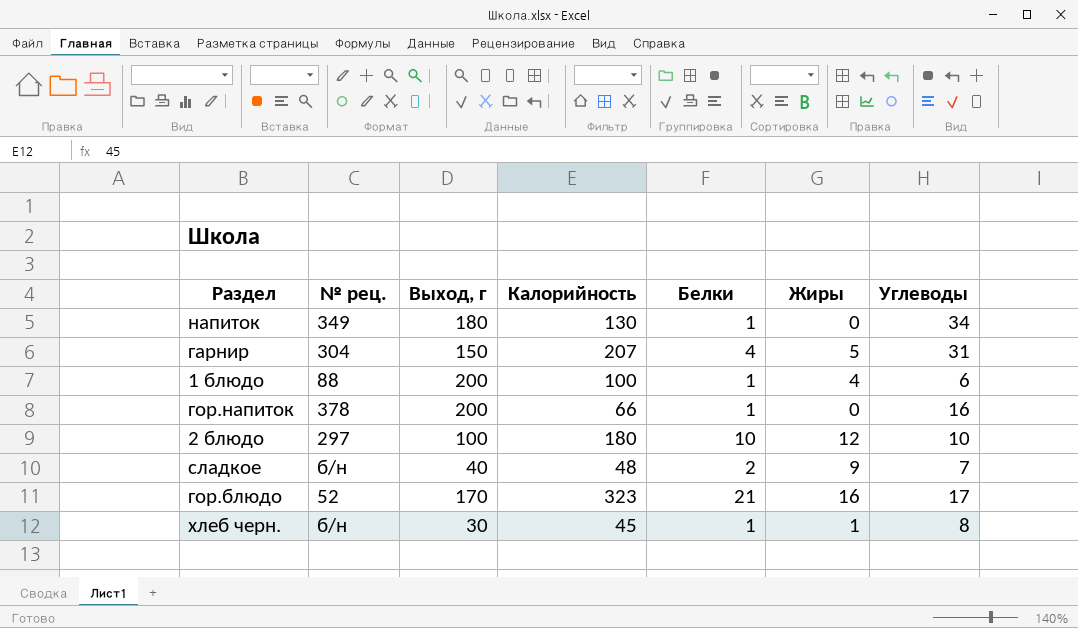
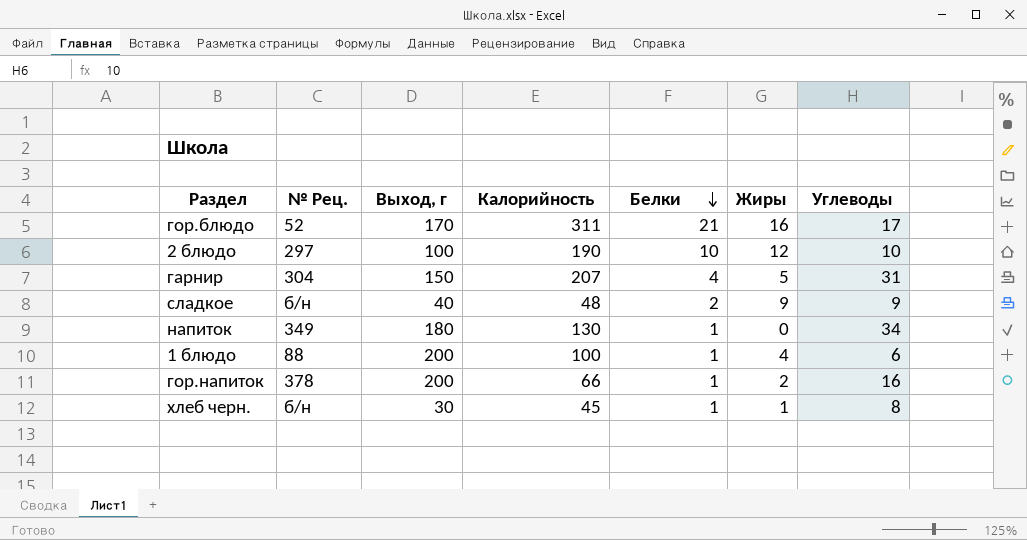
row order: none -> Белки descending
column name: № рец. -> № Рец.
гор.блюдо | Калорийность: 323 -> 311
2 блюдо | Калорийность: 180 -> 190
сладкое | Углеводы: 7 -> 9
гор.напиток | Жиры: 0 -> 2

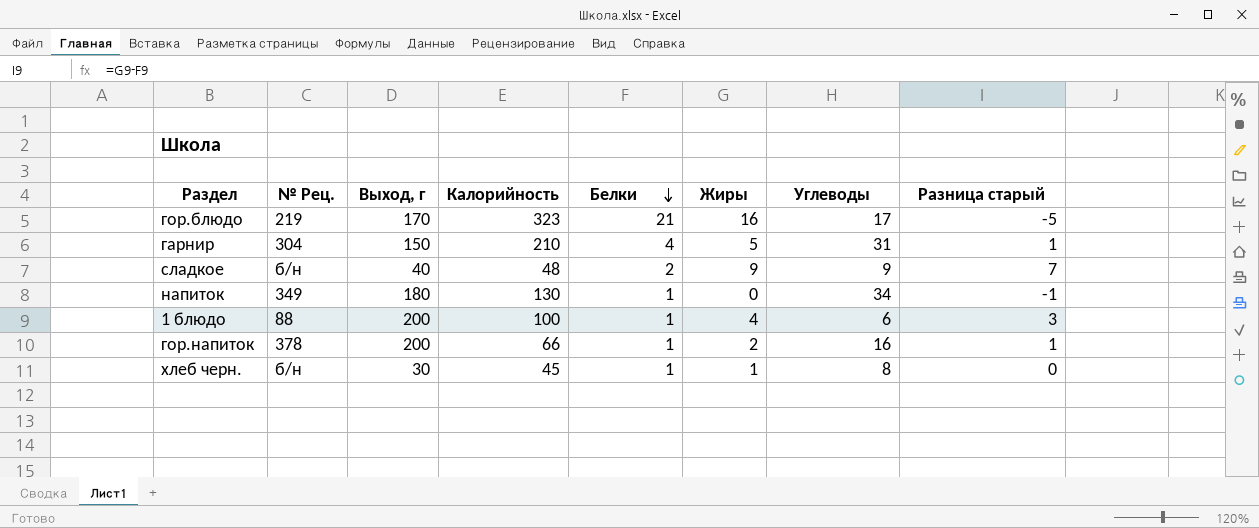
column Разница старый | formula: none -> [Жиры] - [Белки]
row 2 блюдо: 297 | 100 | 190 | 10 | 12 | 10 -> none
гор.блюдо | № Рец.: 52 -> 219
гор.блюдо | Калорийность: 311 -> 323
гарнир | Калорийность: 207 -> 210

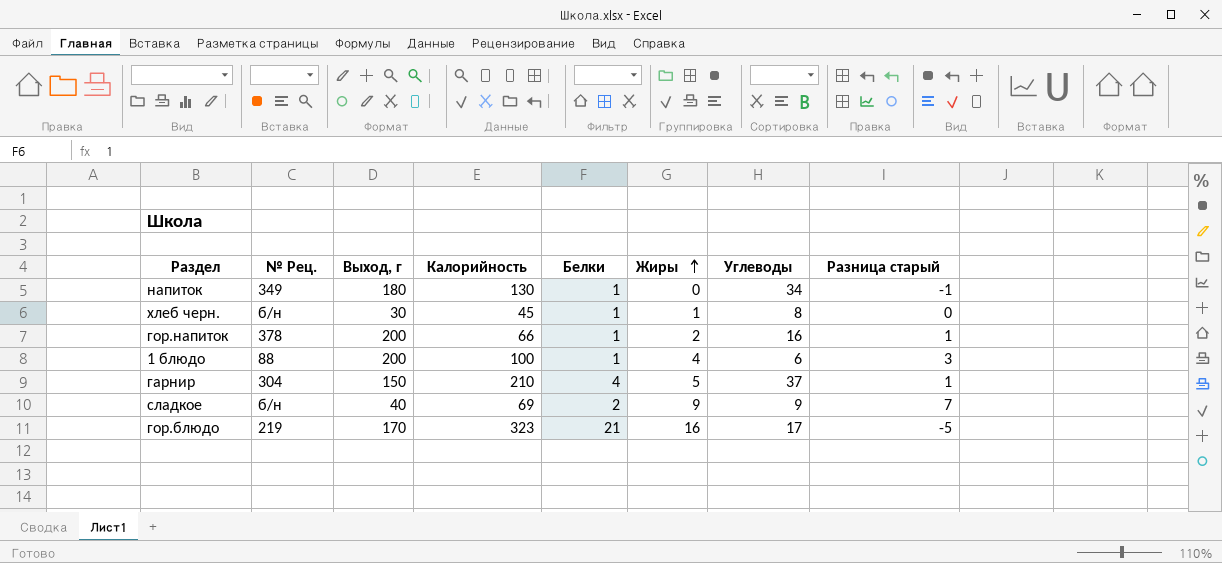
row order: Белки descending -> Жиры ascending
гарнир | Углеводы: 31 -> 37
сладкое | Калорийность: 48 -> 69

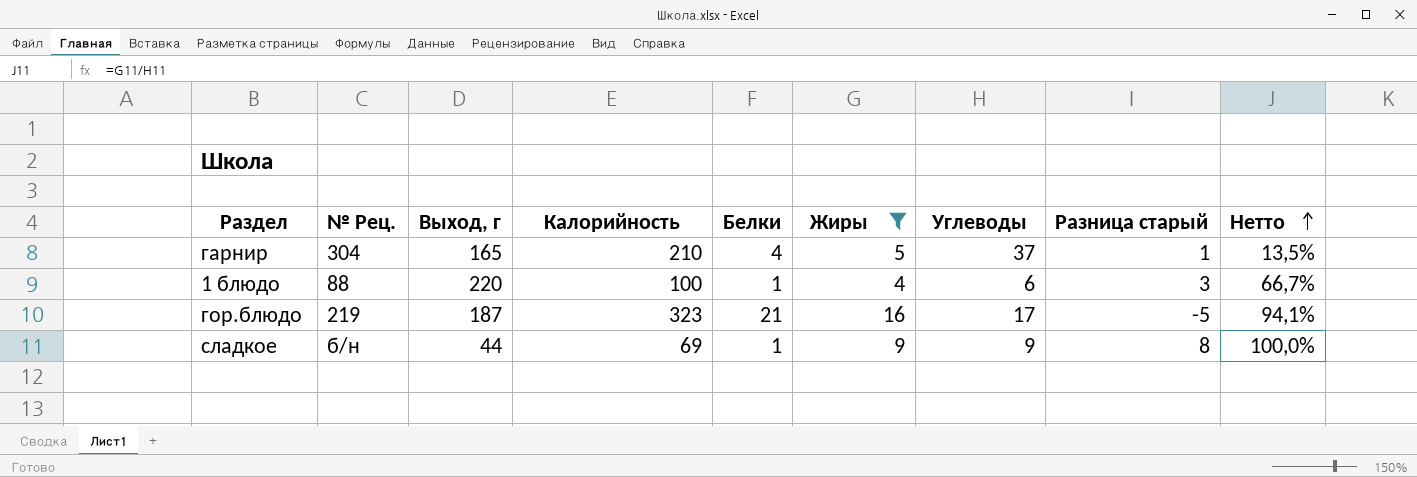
filter: none -> Жиры >= 4
row order: Жиры ascending -> Нетто ascending
column Нетто | formula: none -> [Жиры] / [Углеводы]
гарнир | Выход, г: 150 -> 165
1 блюдо | Выход, г: 200 -> 220
гор.блюдо | Выход, г: 170 -> 187
сладкое | Выход, г: 40 -> 44
сладкое | Белки: 2 -> 1
сладкое | Разница старый: 7 -> 8

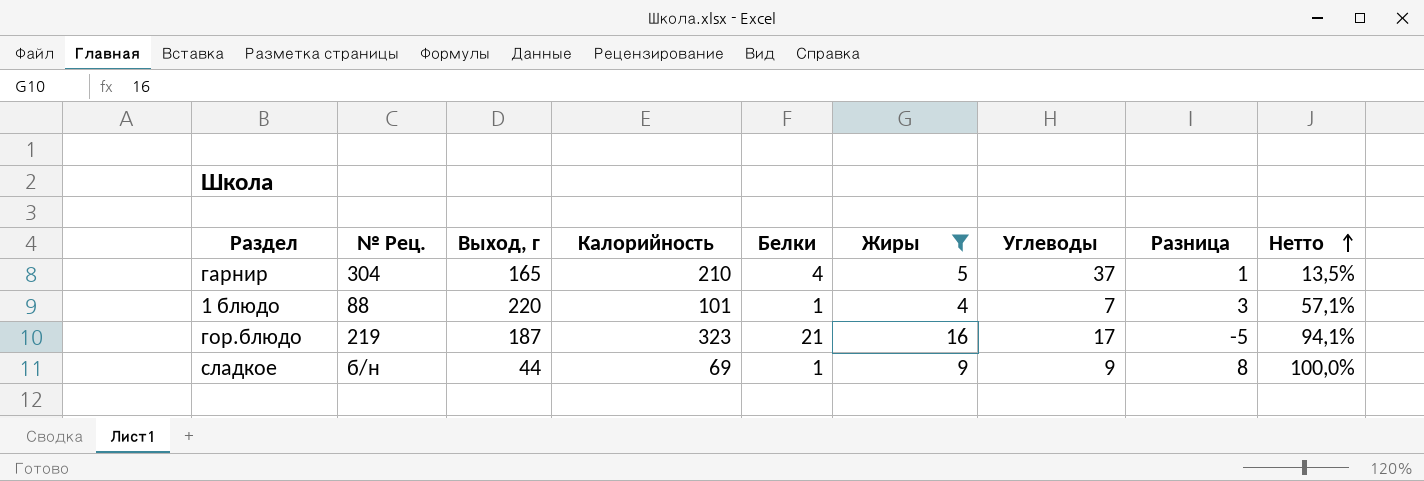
column name: Разница старый -> Разница
1 блюдо | Калорийность: 100 -> 101
1 блюдо | Углеводы: 6 -> 7
1 блюдо | Нетто: 66,7% -> 57,1%

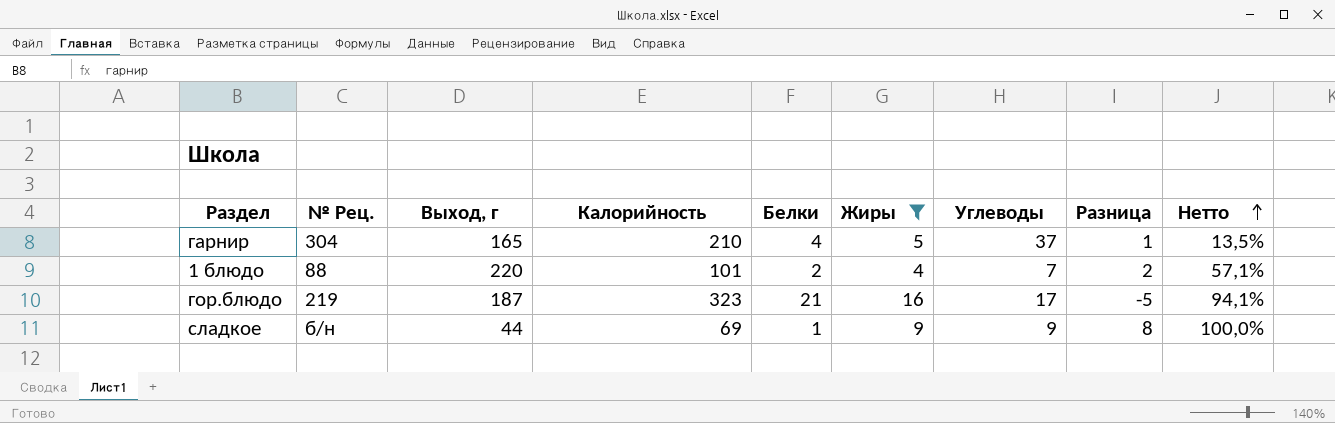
1 блюдо | Белки: 1 -> 2
1 блюдо | Разница: 3 -> 2

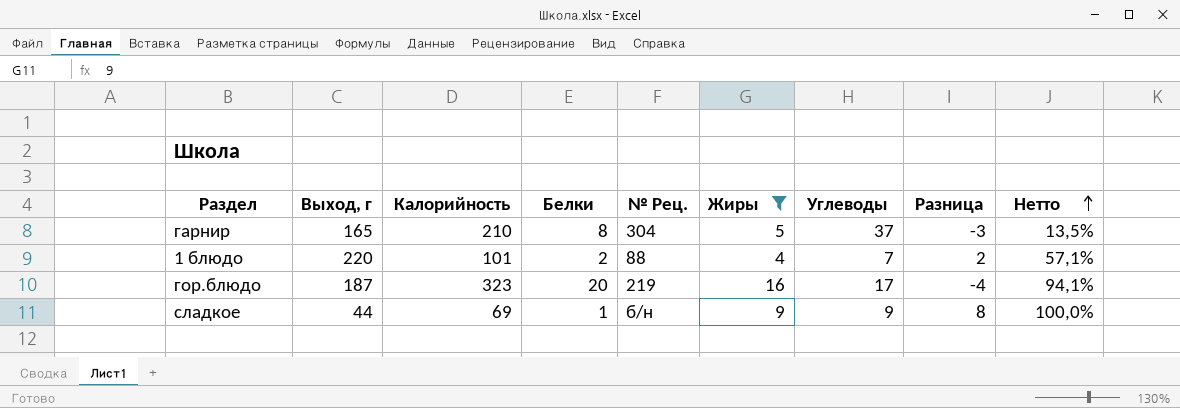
column № Рец. | position: 2 -> 5
гарнир | Белки: 4 -> 8
гарнир | Разница: 1 -> -3
гор.блюдо | Белки: 21 -> 20
гор.блюдо | Разница: -5 -> -4

